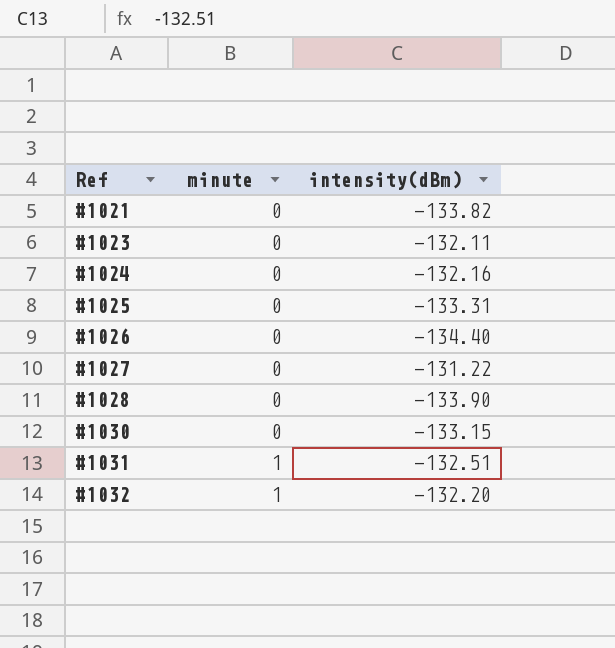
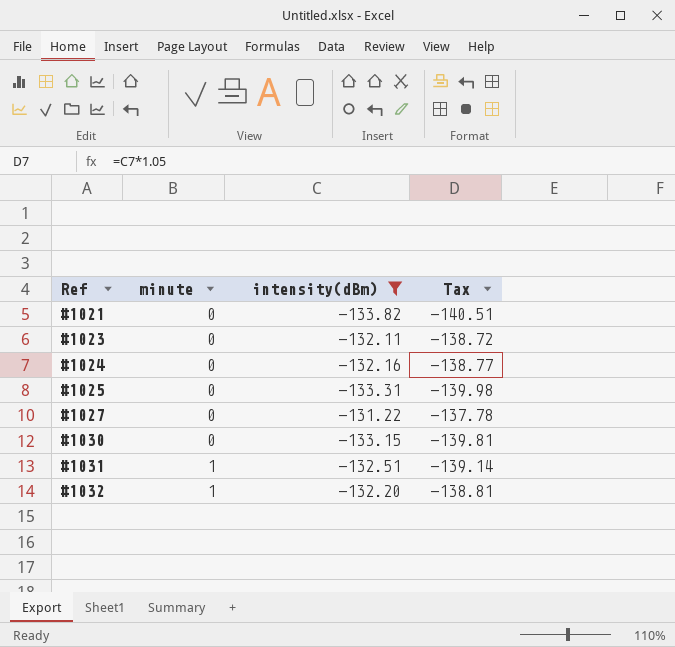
filter: none -> intensity(dBm) >= -133.82
column Tax | formula: none -> [intensity(dBm)] * 1.05

